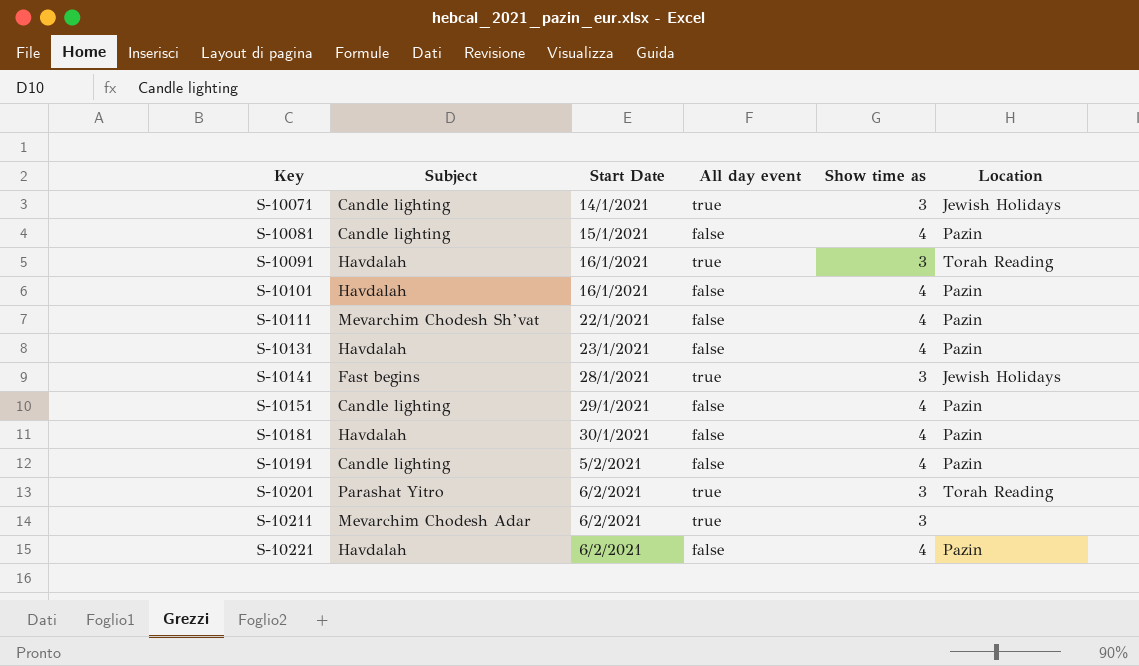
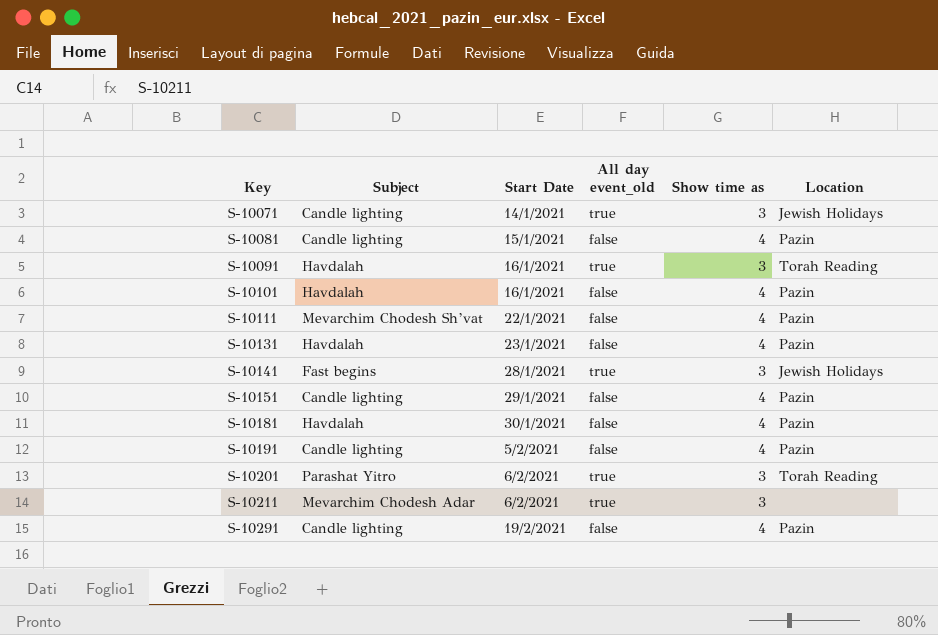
column name: All day event -> All day event_old
row S-10221: Havdalah | 6/2/2021 | false | 4 | Pazin -> none
row S-10291: none -> Candle lighting | 19/2/2021 | false | 4 | Pazin

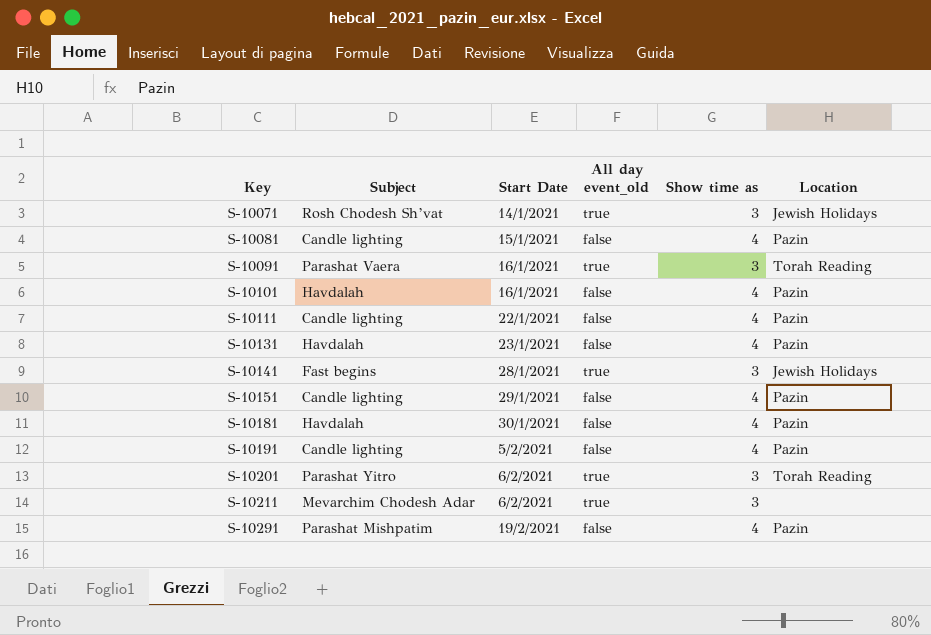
S-10071 | Subject: Candle lighting -> Rosh Chodesh Sh’vat
S-10091 | Subject: Havdalah -> Parashat Vaera
S-10111 | Subject: Mevarchim Chodesh Sh’vat -> Candle lighting
S-10291 | Subject: Candle lighting -> Parashat Mishpatim

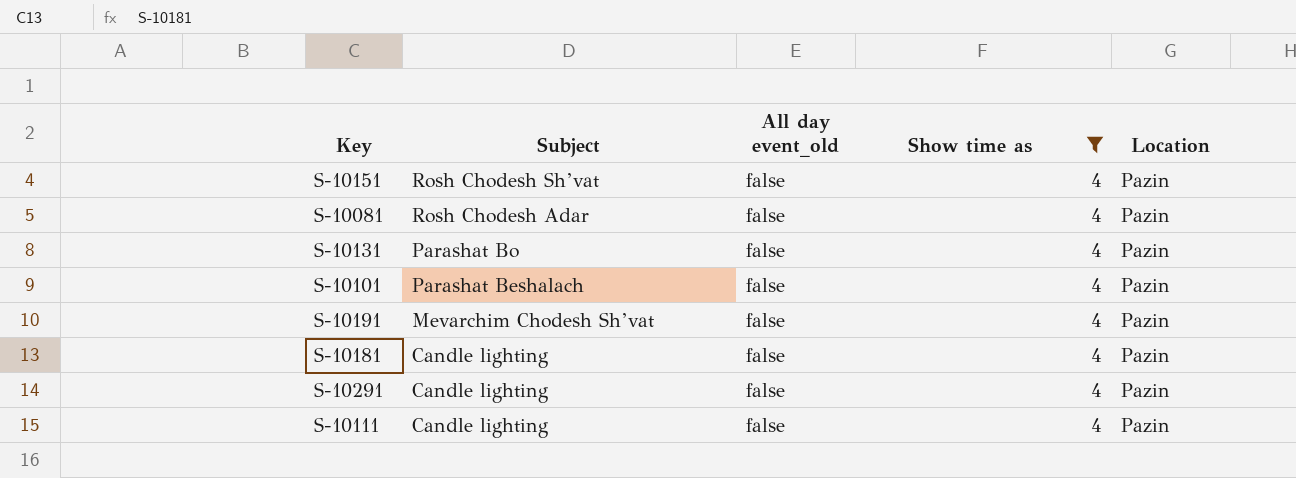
filter: none -> Show time as = 4
row order: Key ascending -> Subject descending
column Start Date | position: 3 -> none
S-10151 | Subject: Candle lighting -> Rosh Chodesh Sh’vat
S-10081 | Subject: Candle lighting -> Rosh Chodesh Adar
S-10131 | Subject: Havdalah -> Parashat Bo
S-10101 | Subject: Havdalah -> Parashat Beshalach
S-10191 | Subject: Candle lighting -> Mevarchim Chodesh Sh’vat
S-10181 | Subject: Havdalah -> Candle lighting
S-10291 | Subject: Parashat Mishpatim -> Candle lighting

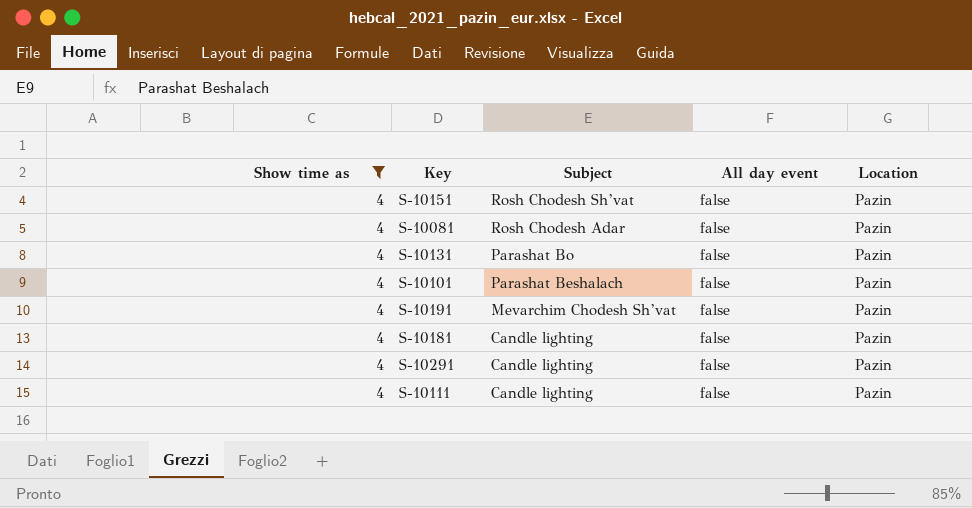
column Show time as | position: 4 -> 1
column name: All day event_old -> All day event

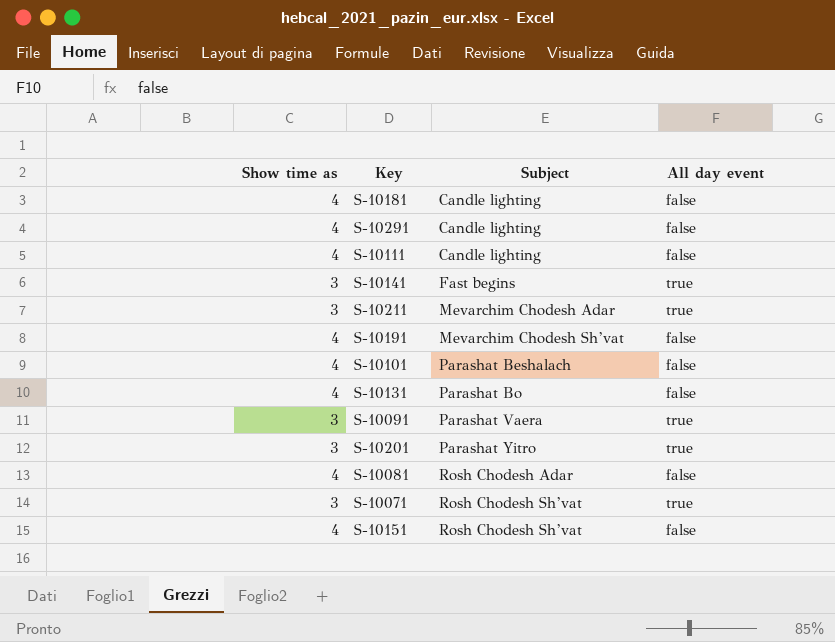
filter: Show time as = 4 -> none
row order: Subject descending -> Subject ascending
column Location | position: 5 -> none

